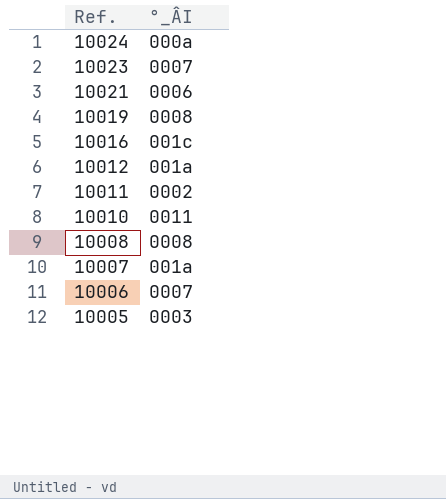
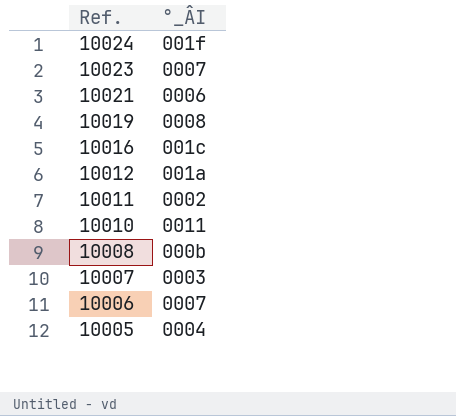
10024 | °_ÂI: 000a -> 001f
10008 | °_ÂI: 0008 -> 000b
10007 | °_ÂI: 001a -> 0003
10005 | °_ÂI: 0003 -> 0004

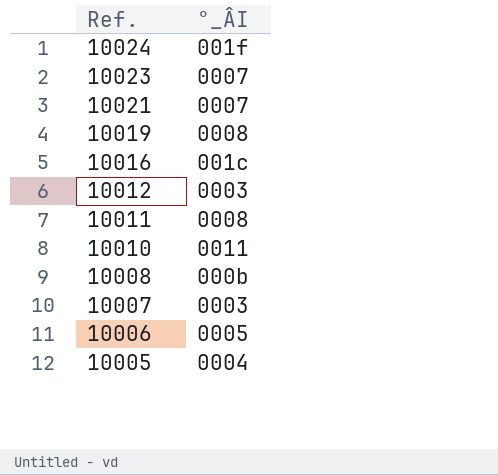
10021 | °_ÂI: 0006 -> 0007
10012 | °_ÂI: 001a -> 0003
10011 | °_ÂI: 0002 -> 0008
10006 | °_ÂI: 0007 -> 0005

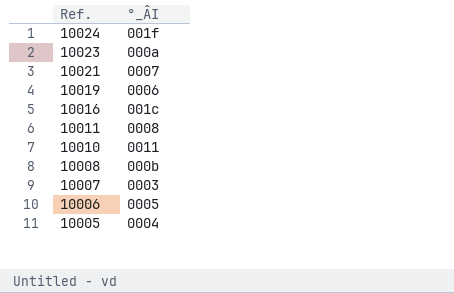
row 10012: 0003 -> none
10023 | °_ÂI: 0007 -> 000a
10019 | °_ÂI: 0008 -> 0006

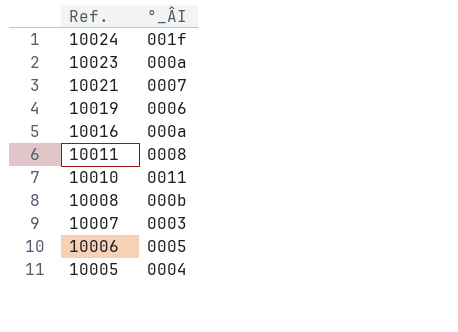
10016 | °_ÂI: 001c -> 000a

